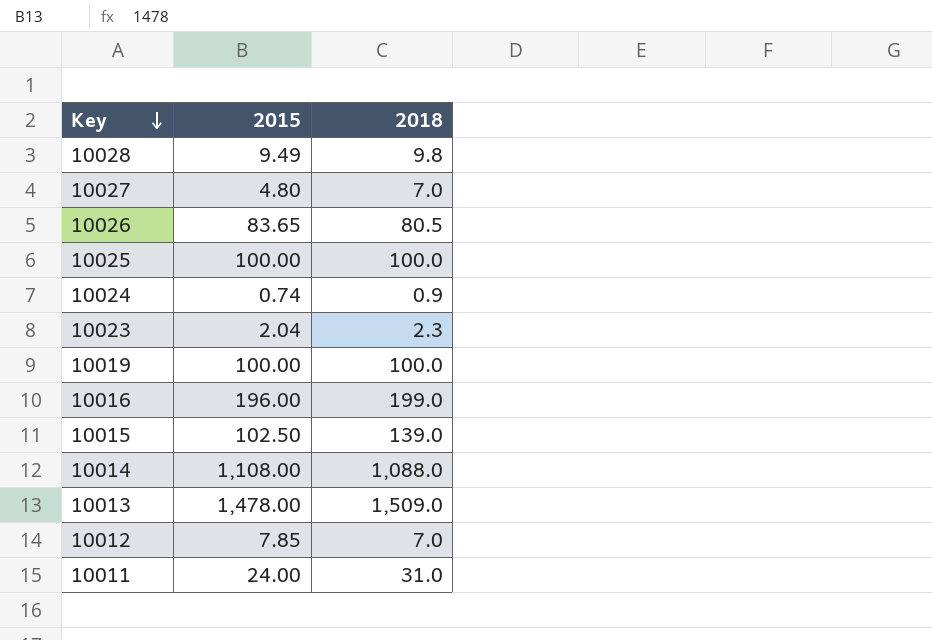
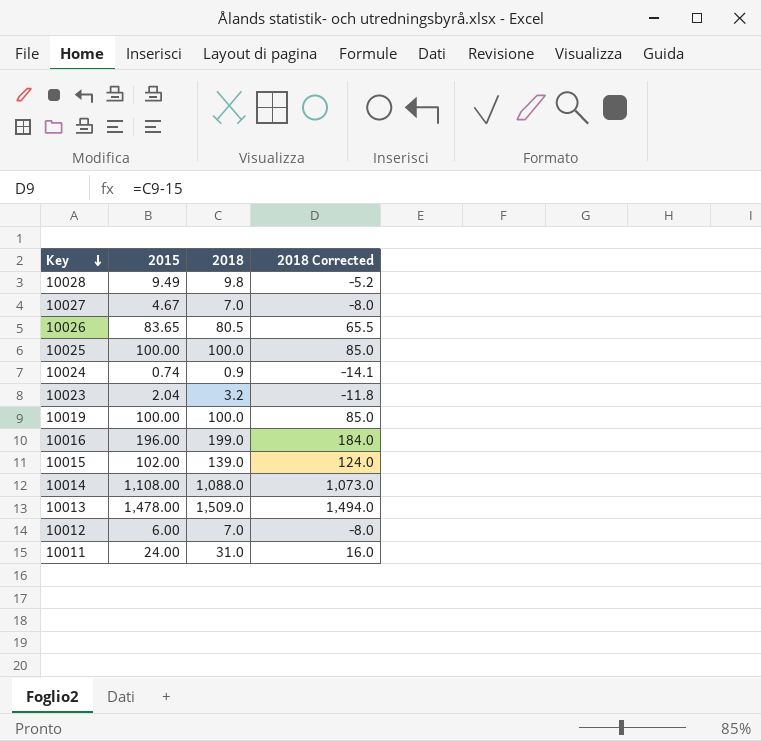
column 2018 Corrected | formula: none -> [2018] - 15
10027 | 2015: 4.80 -> 4.67
10023 | 2018: 2.3 -> 3.2
10015 | 2015: 102.50 -> 102.00
10012 | 2015: 7.85 -> 6.00

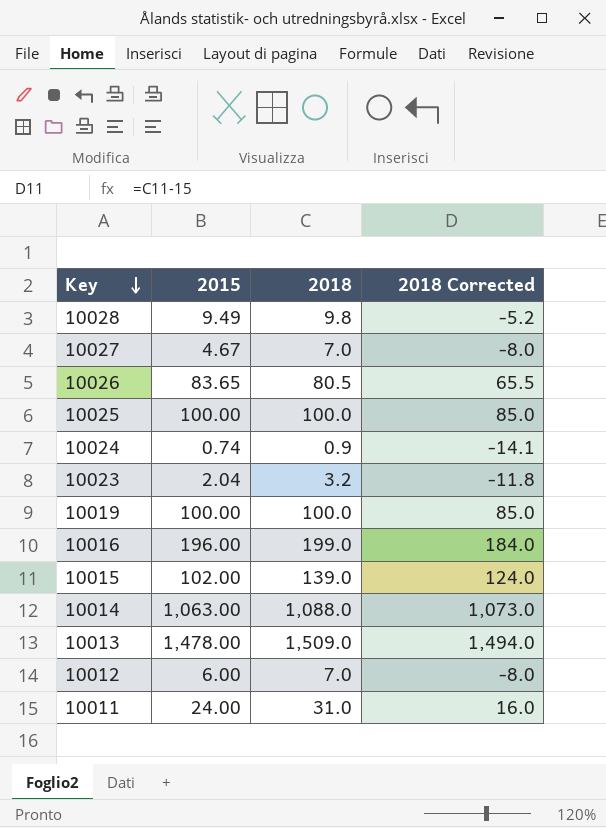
10014 | 2015: 1,108.00 -> 1,063.00

